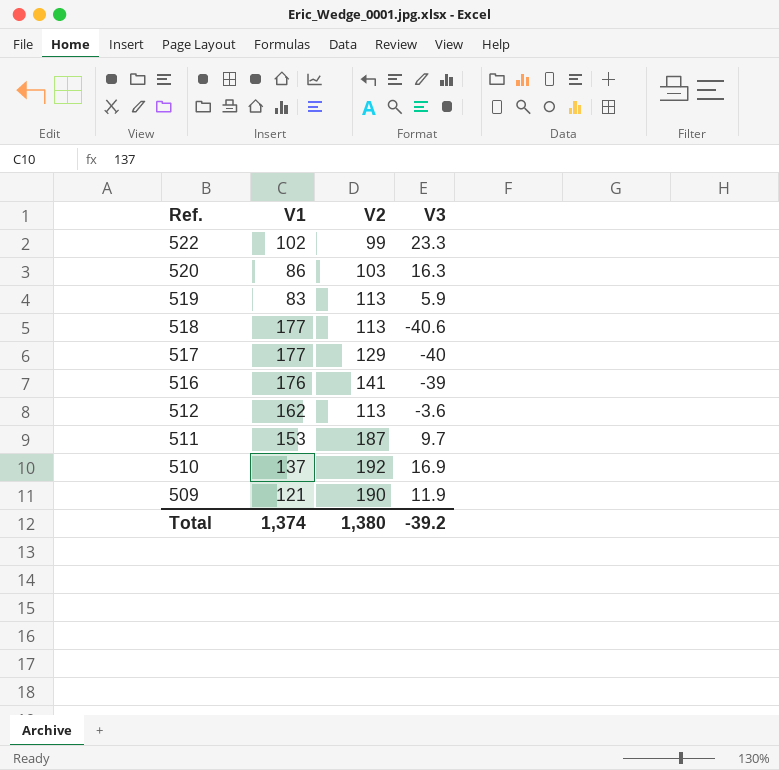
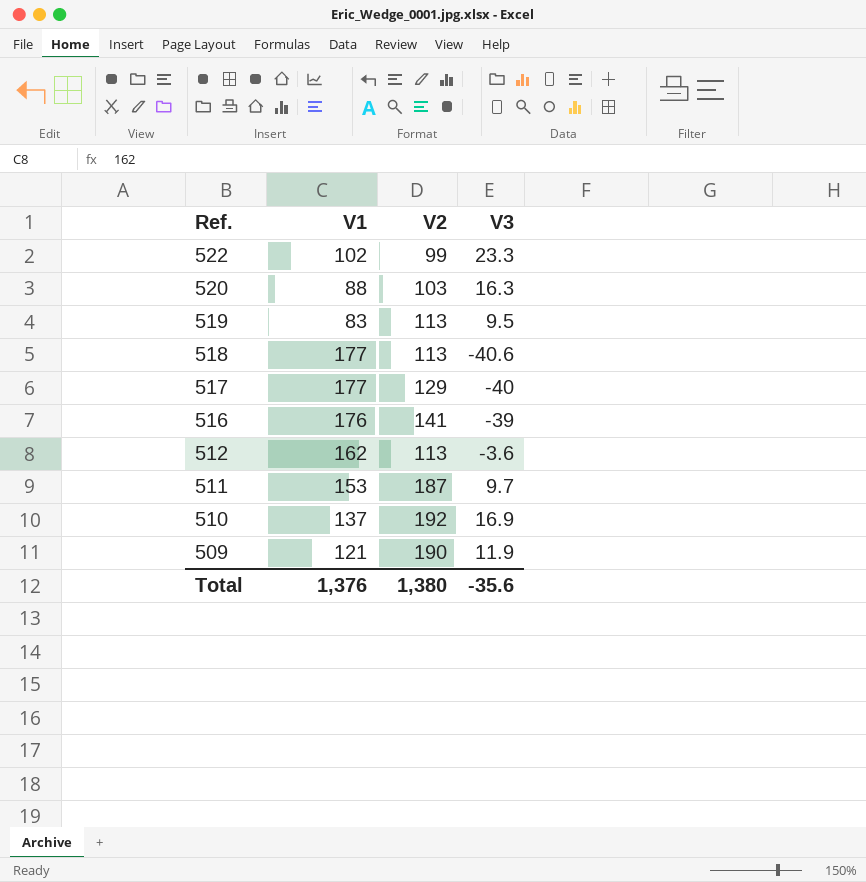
520 | V1: 86 -> 88
519 | V3: 5.9 -> 9.5
Total | V1: 1,374 -> 1,376
Total | V3: -39.2 -> -35.6

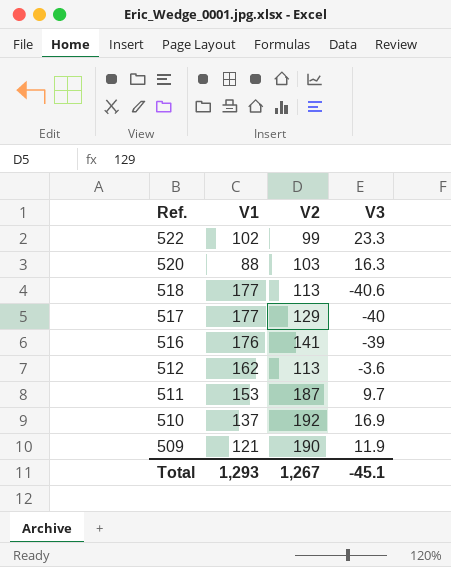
row 519: 83 | 113 | 9.5 -> none
Total | V1: 1,376 -> 1,293
Total | V2: 1,380 -> 1,267
Total | V3: -35.6 -> -45.1

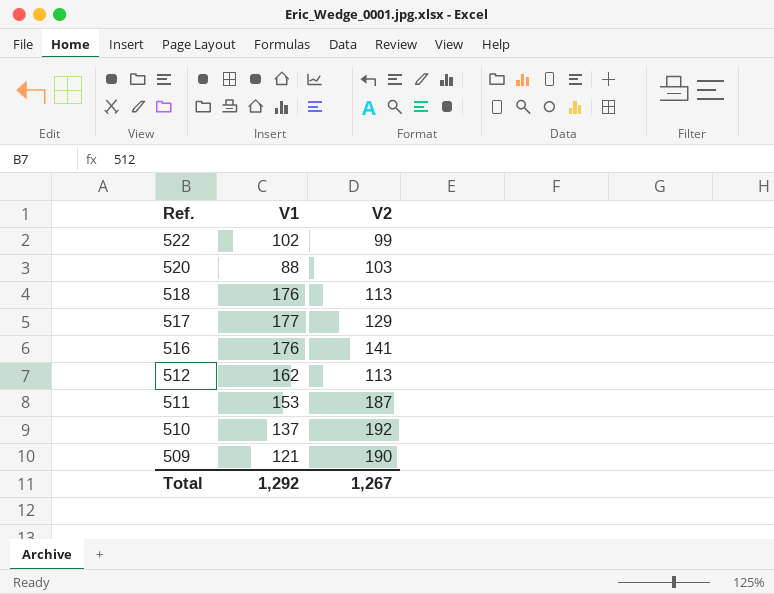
column V3 | position: 4 -> none
518 | V1: 177 -> 176
Total | V1: 1,293 -> 1,292

